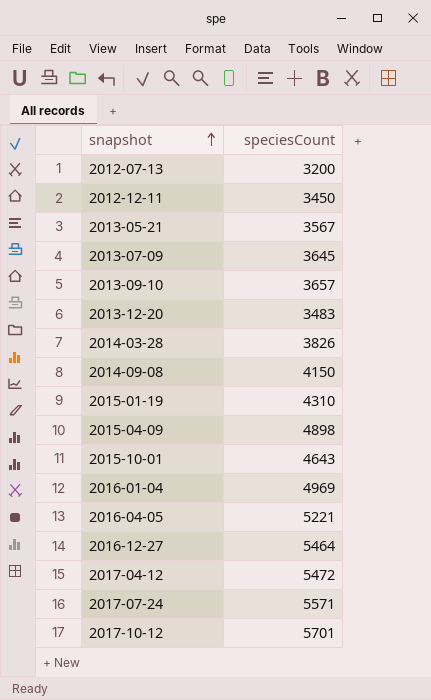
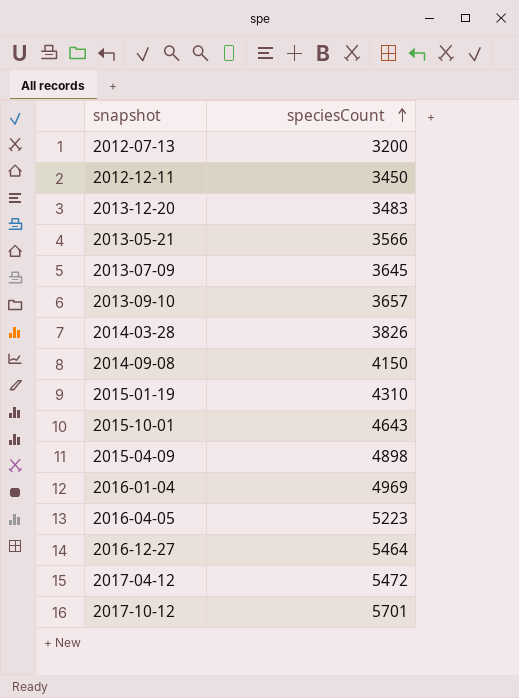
row order: snapshot ascending -> speciesCount ascending
row 2017-07-24: 5571 -> none
2013-05-21 | speciesCount: 3567 -> 3566
2016-04-05 | speciesCount: 5221 -> 5223

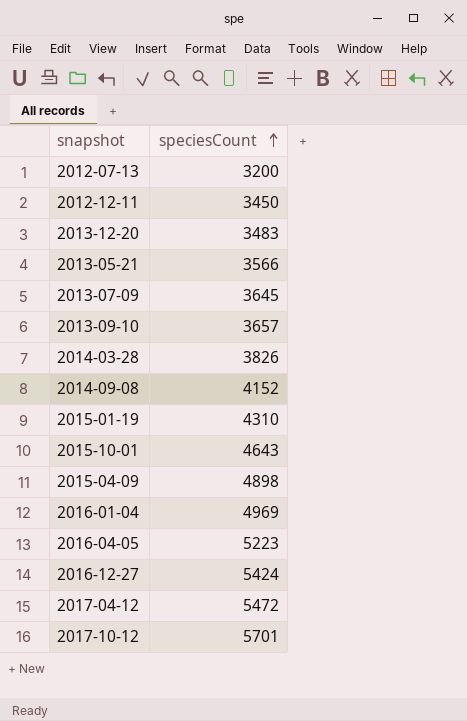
2014-09-08 | speciesCount: 4150 -> 4152
2016-12-27 | speciesCount: 5464 -> 5424

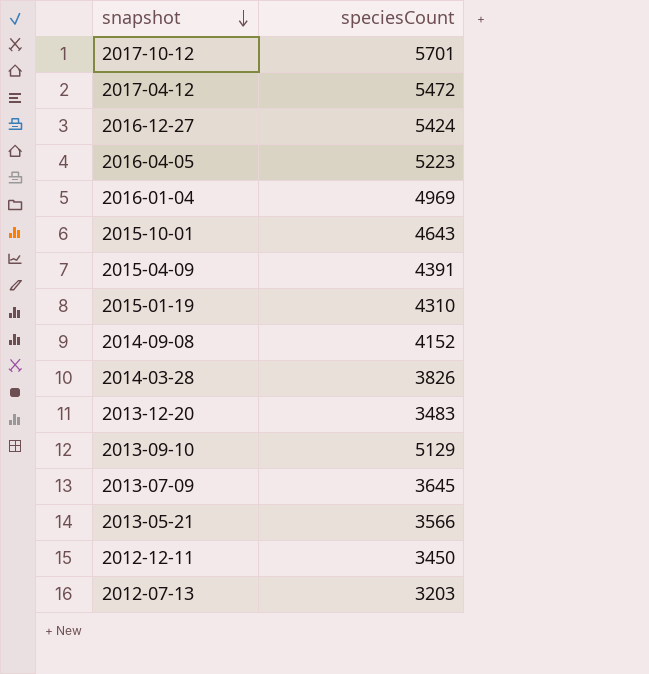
row order: speciesCount ascending -> snapshot descending
2015-04-09 | speciesCount: 4898 -> 4391
2013-09-10 | speciesCount: 3657 -> 5129
2012-07-13 | speciesCount: 3200 -> 3203

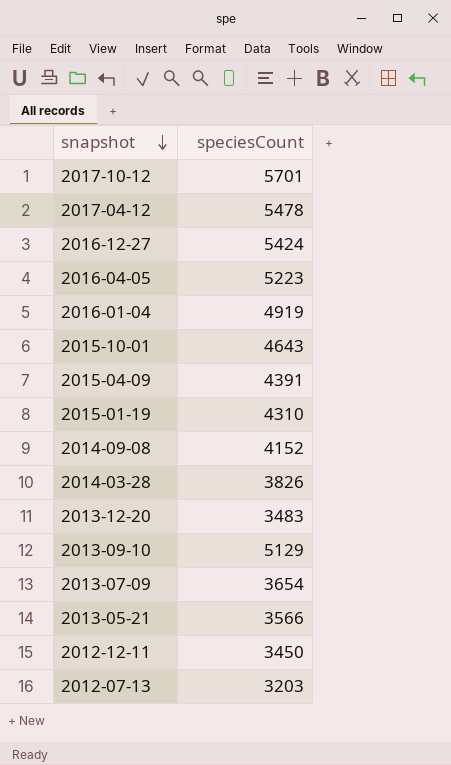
2017-04-12 | speciesCount: 5472 -> 5478
2016-01-04 | speciesCount: 4969 -> 4919
2013-07-09 | speciesCount: 3645 -> 3654

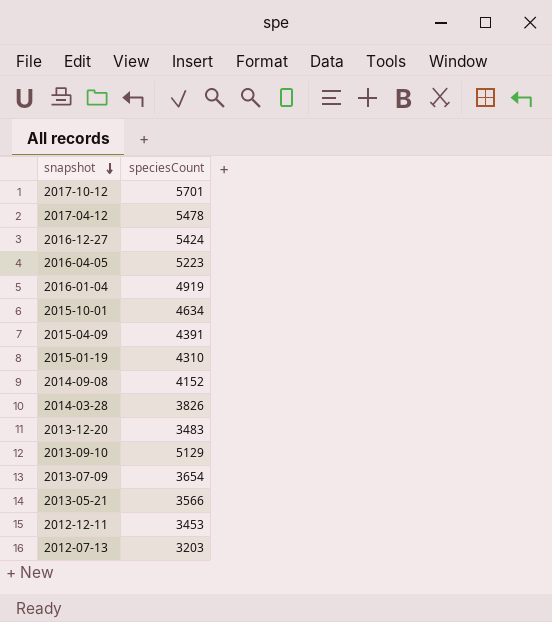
2015-10-01 | speciesCount: 4643 -> 4634
2012-12-11 | speciesCount: 3450 -> 3453

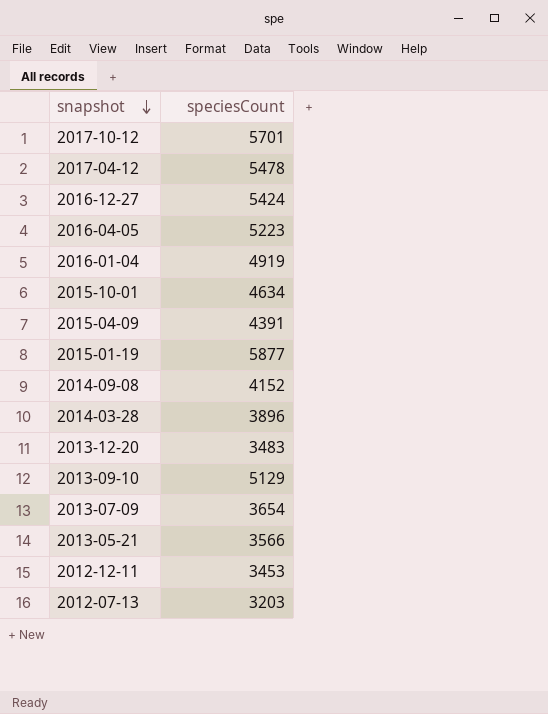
2015-01-19 | speciesCount: 4310 -> 5877
2014-03-28 | speciesCount: 3826 -> 3896

